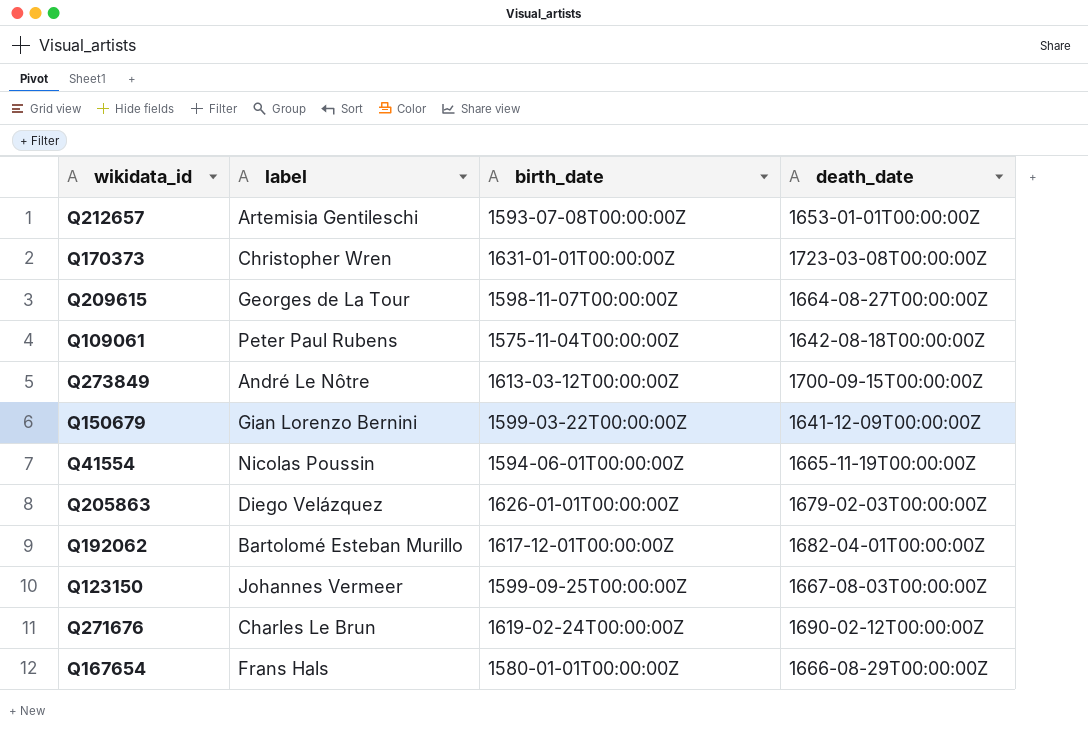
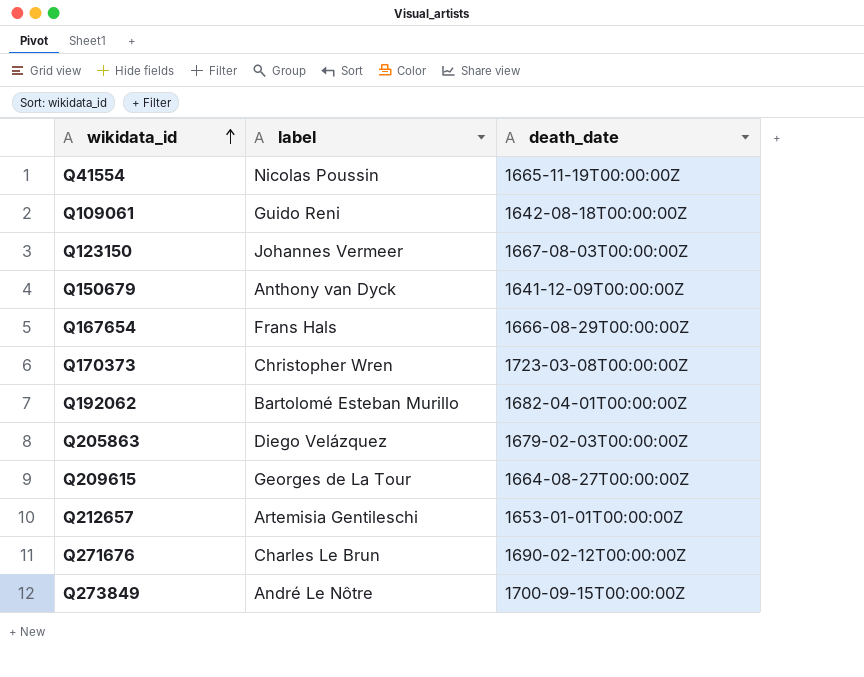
row order: none -> wikidata_id ascending
column birth_date | position: 3 -> none
Q109061 | label: Peter Paul Rubens -> Guido Reni
Q150679 | label: Gian Lorenzo Bernini -> Anthony van Dyck

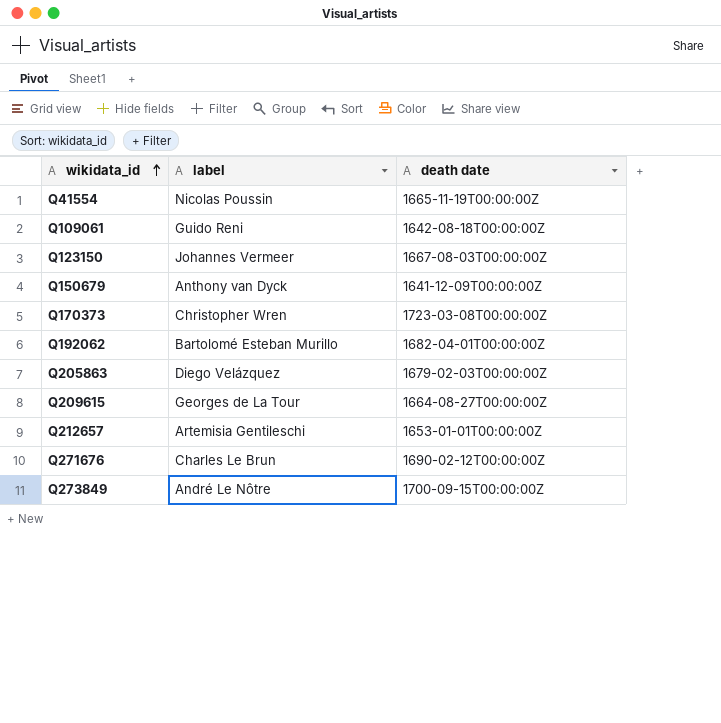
column name: death_date -> death date
row Q167654: Frans Hals | 1666-08-29T00:00:00Z -> none

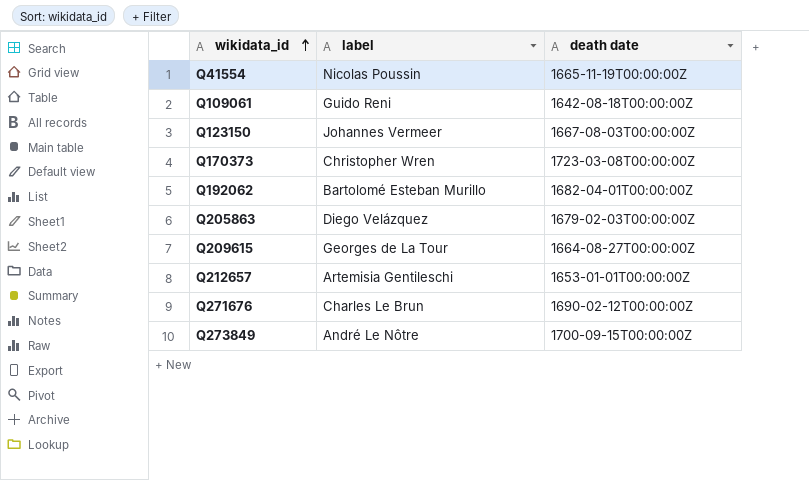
row Q150679: Anthony van Dyck | 1641-12-09T00:00:00Z -> none

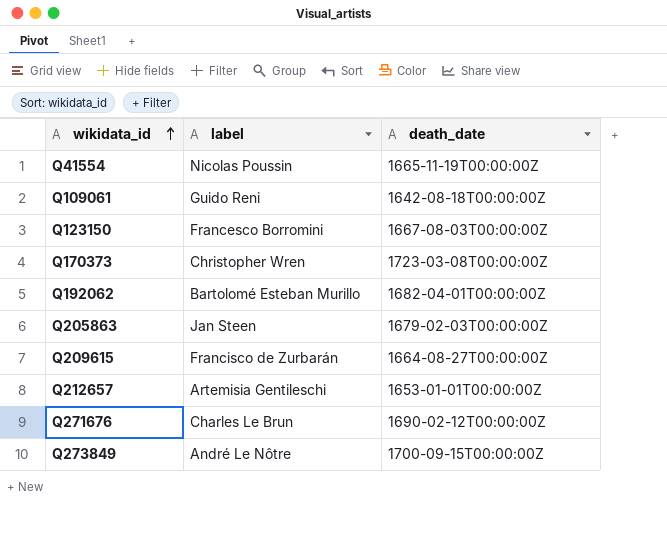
column name: death date -> death_date
Q123150 | label: Johannes Vermeer -> Francesco Borromini
Q205863 | label: Diego Velázquez -> Jan Steen
Q209615 | label: Georges de La Tour -> Francisco de Zurbarán

